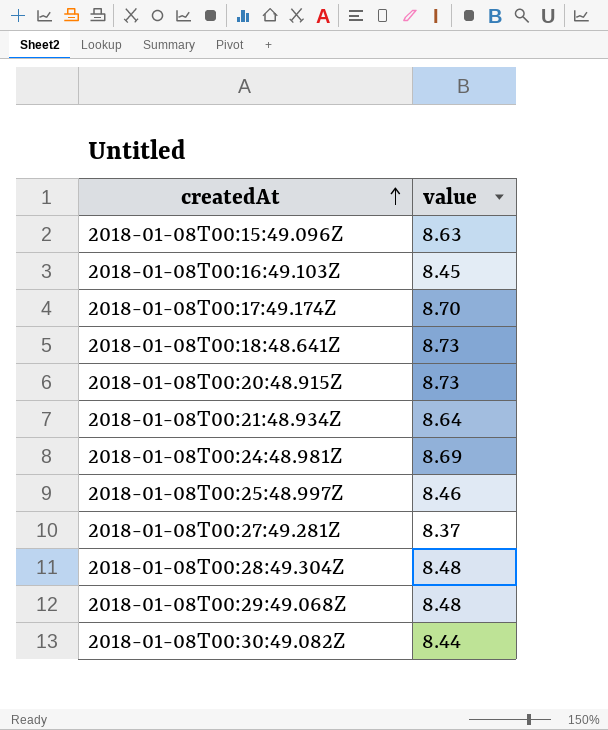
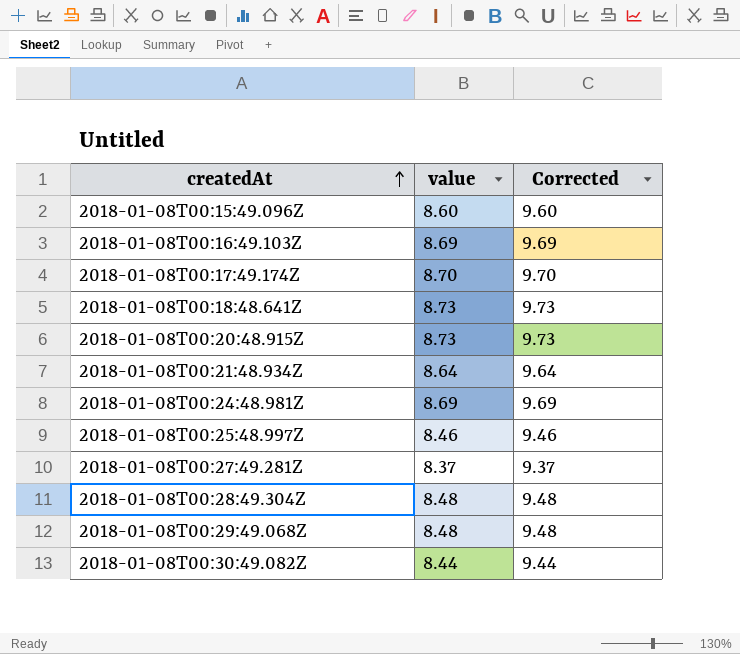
column Corrected | formula: none -> [value] + 1
2018-01-08T00:15:49.096Z | value: 8.63 -> 8.60
2018-01-08T00:16:49.103Z | value: 8.45 -> 8.69

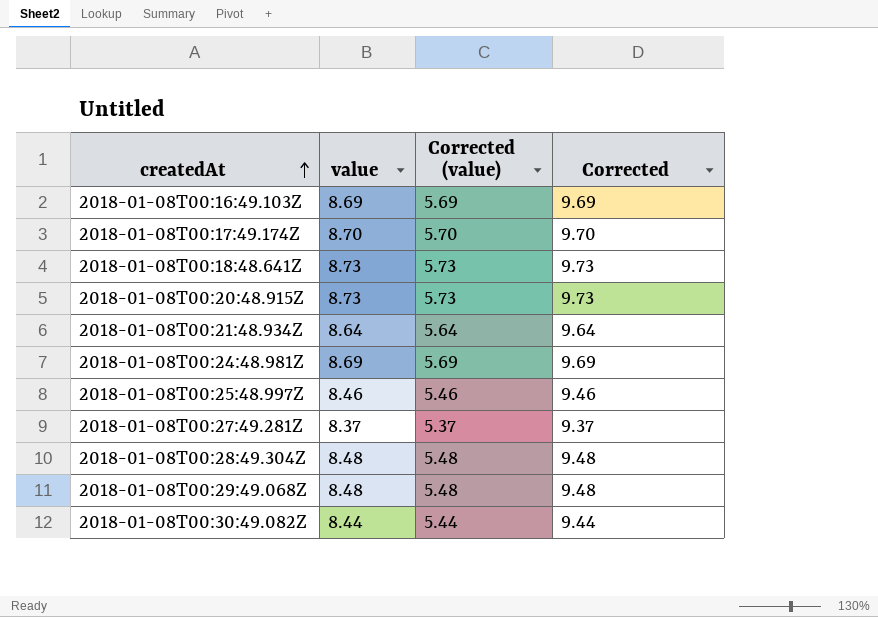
column Corrected (value) | formula: none -> [value] - 3
row 2018-01-08T00:15:49.096Z: 8.60 | 9.60 -> none

